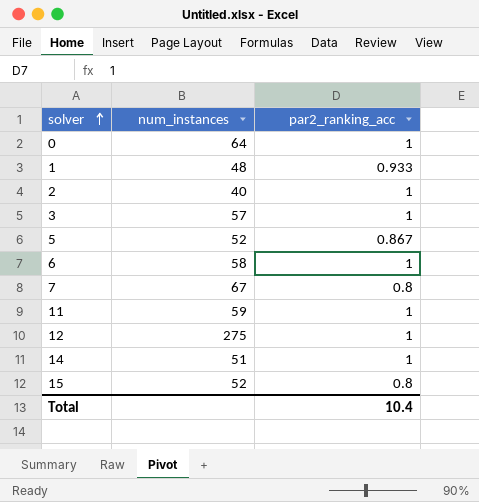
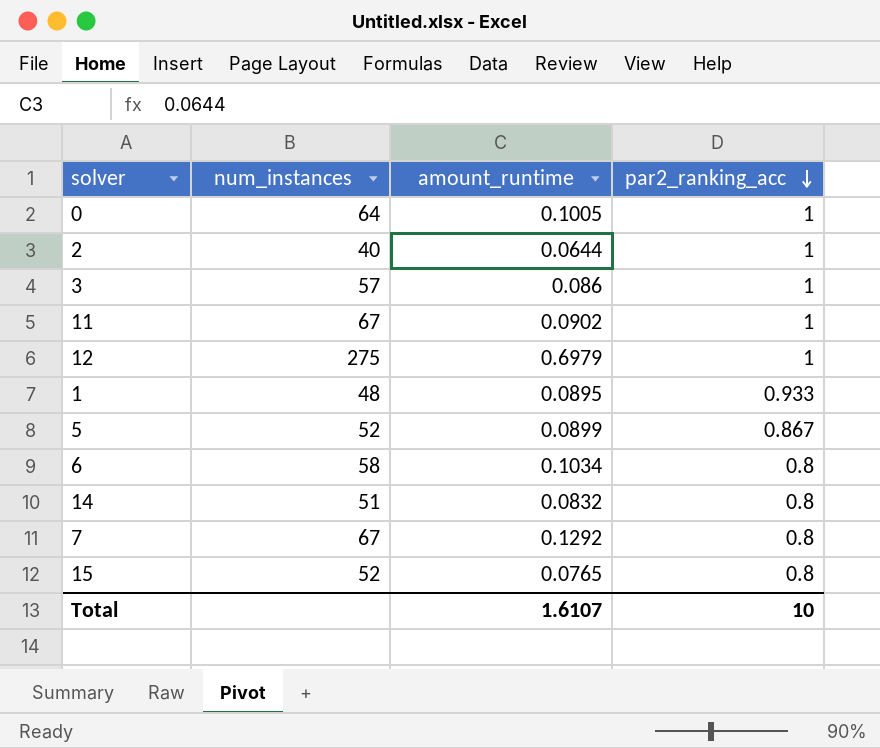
row order: solver ascending -> par2_ranking_acc descending
column amount_runtime | position: none -> 3
11 | num_instances: 59 -> 67
6 | par2_ranking_acc: 1 -> 0.8
14 | par2_ranking_acc: 1 -> 0.8
Total | par2_ranking_acc: 10.4 -> 10

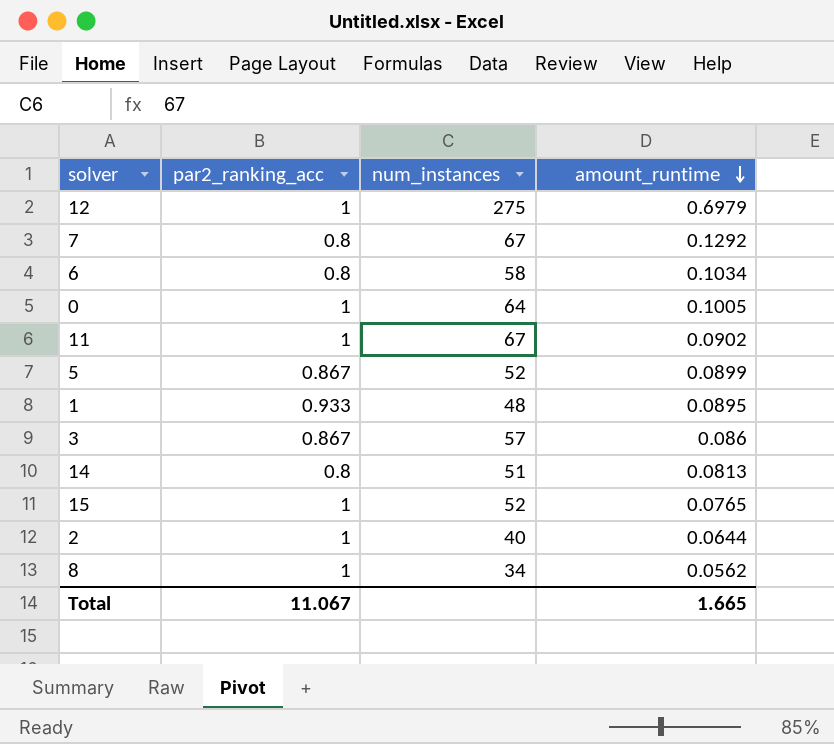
row order: par2_ranking_acc descending -> amount_runtime descending
column par2_ranking_acc | position: 4 -> 2
3 | par2_ranking_acc: 1 -> 0.867
14 | amount_runtime: 0.0832 -> 0.0813
15 | par2_ranking_acc: 0.8 -> 1
row 8: none -> 1 | 34 | 0.0562
Total | par2_ranking_acc: 10 -> 11.067
Total | amount_runtime: 1.6107 -> 1.665

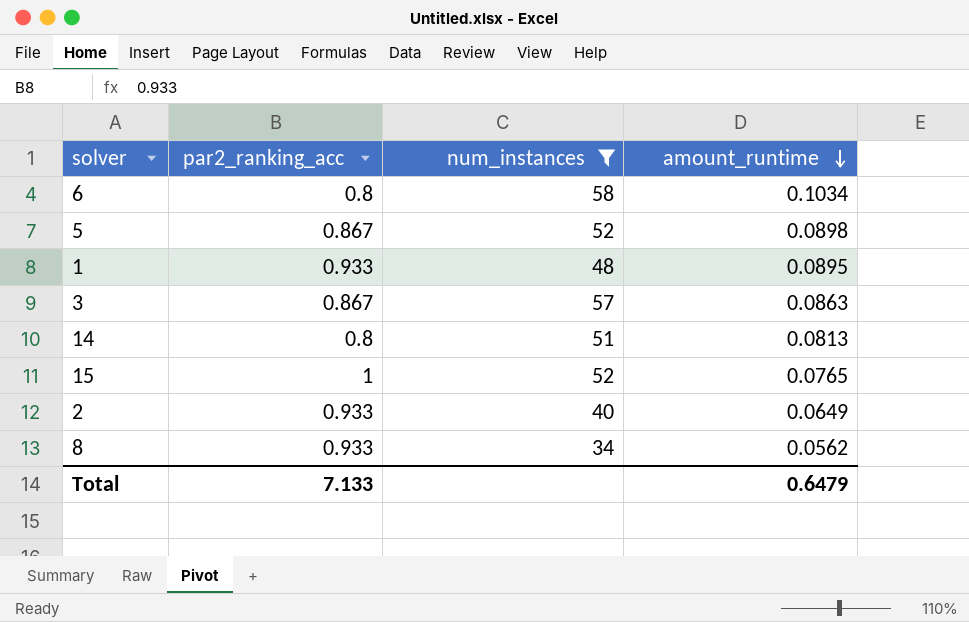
filter: none -> num_instances <= 58
5 | amount_runtime: 0.0899 -> 0.0898
3 | amount_runtime: 0.086 -> 0.0863
2 | par2_ranking_acc: 1 -> 0.933
2 | amount_runtime: 0.0644 -> 0.0649
8 | par2_ranking_acc: 1 -> 0.933
Total | par2_ranking_acc: 11.067 -> 7.133
Total | amount_runtime: 1.665 -> 0.6479

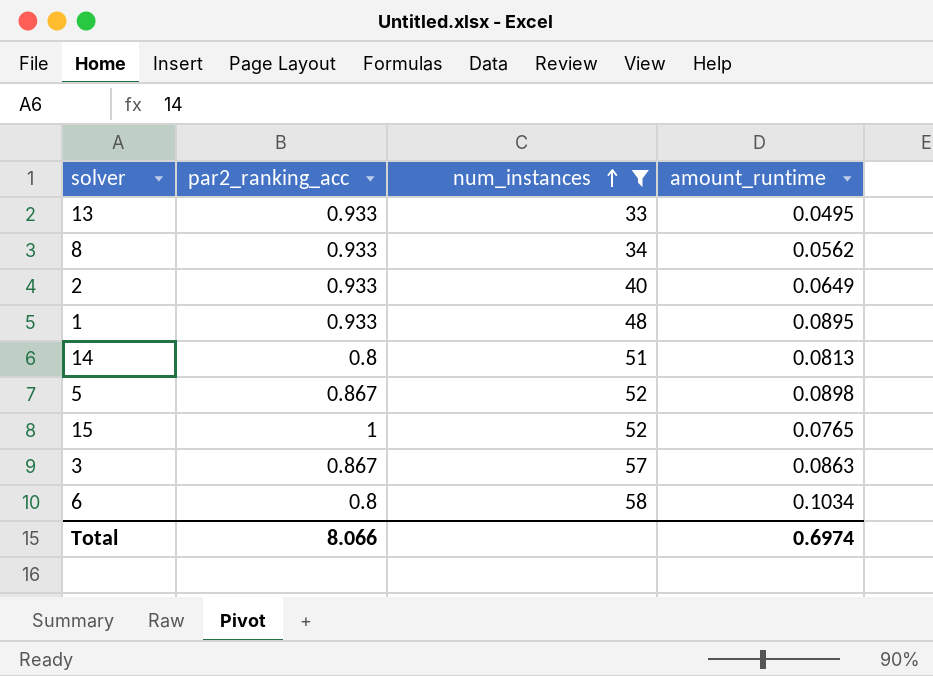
row order: amount_runtime descending -> num_instances ascending
row 13: none -> 0.933 | 33 | 0.0495
Total | par2_ranking_acc: 7.133 -> 8.066
Total | amount_runtime: 0.6479 -> 0.6974

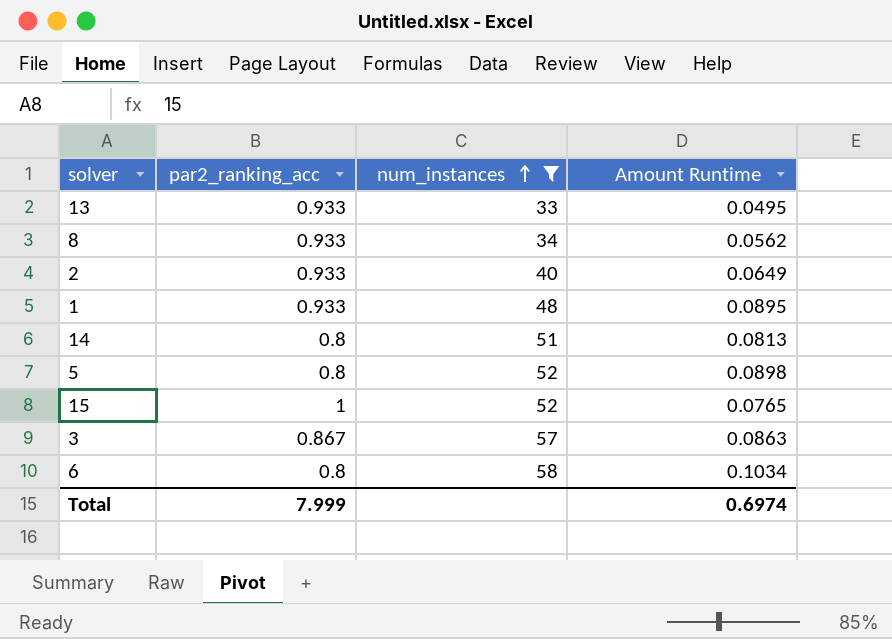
column name: amount_runtime -> Amount Runtime
5 | par2_ranking_acc: 0.867 -> 0.8
Total | par2_ranking_acc: 8.066 -> 7.999

